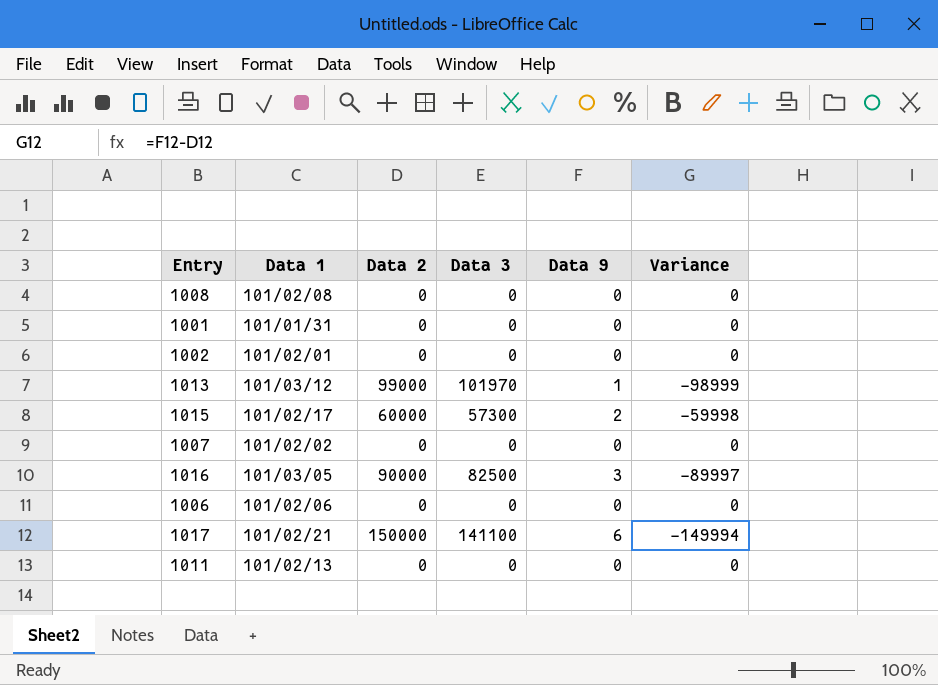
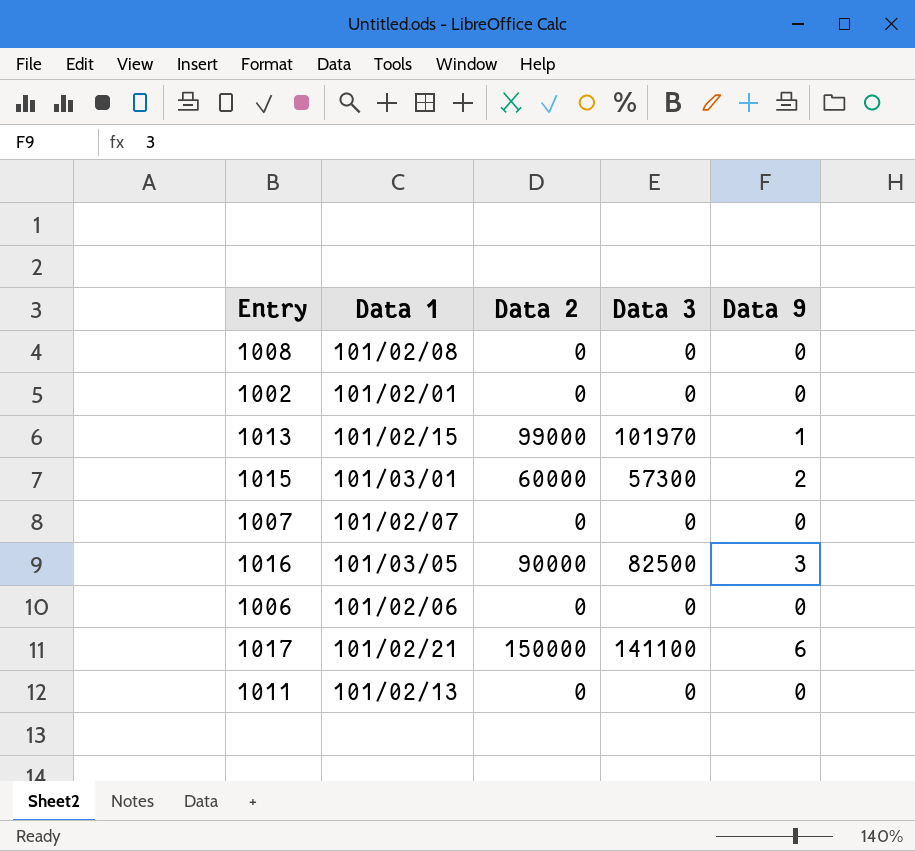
column Variance | formula: [Data 9] - [Data 2] -> none
row 1001: 101/01/31 | 0 | 0 | 0 | 0 -> none
1013 | Data 1: 101/03/12 -> 101/02/15
1015 | Data 1: 101/02/17 -> 101/03/01
1007 | Data 1: 101/02/02 -> 101/02/07

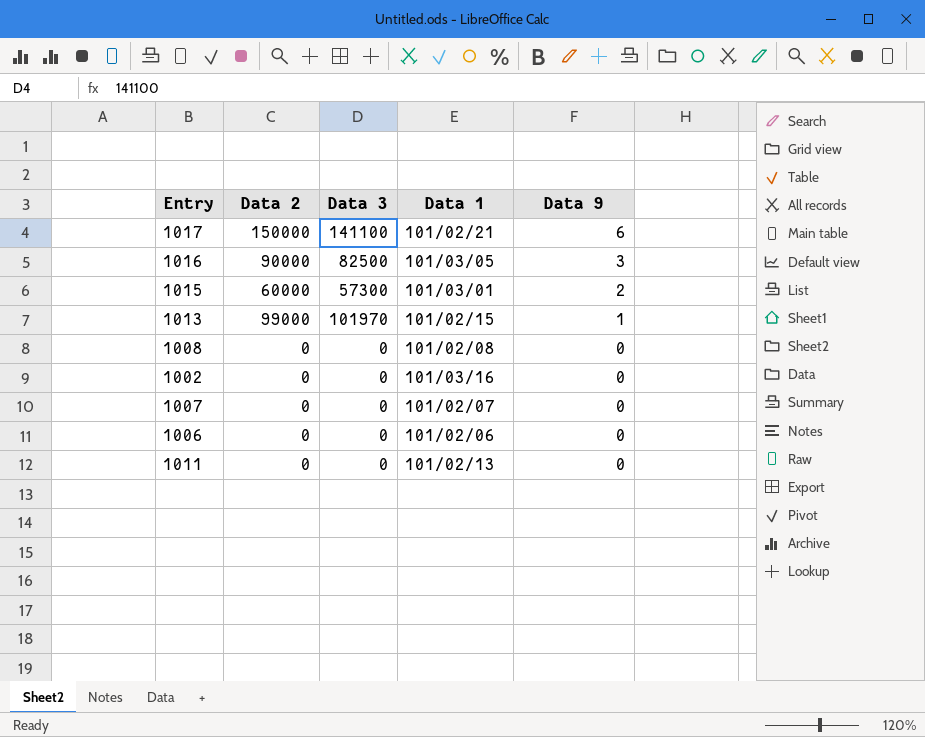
row order: none -> Data 9 descending
column Data 1 | position: 2 -> 4
1002 | Data 1: 101/02/01 -> 101/03/16

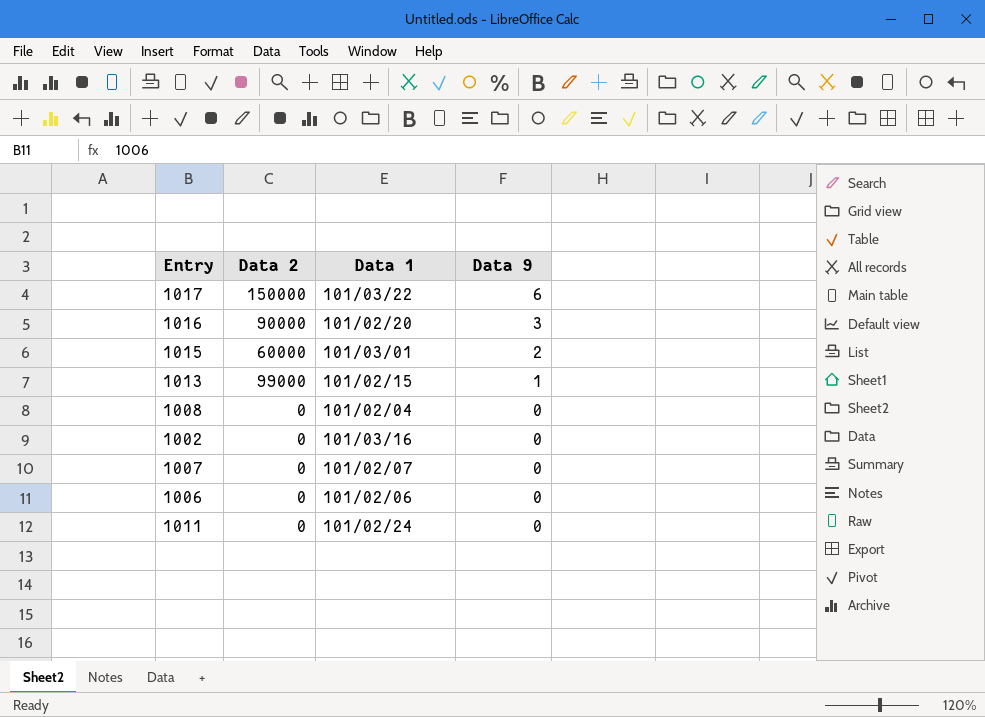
column Data 3 | position: 3 -> none
1017 | Data 1: 101/02/21 -> 101/03/22
1016 | Data 1: 101/03/05 -> 101/02/20
1008 | Data 1: 101/02/08 -> 101/02/04
1011 | Data 1: 101/02/13 -> 101/02/24

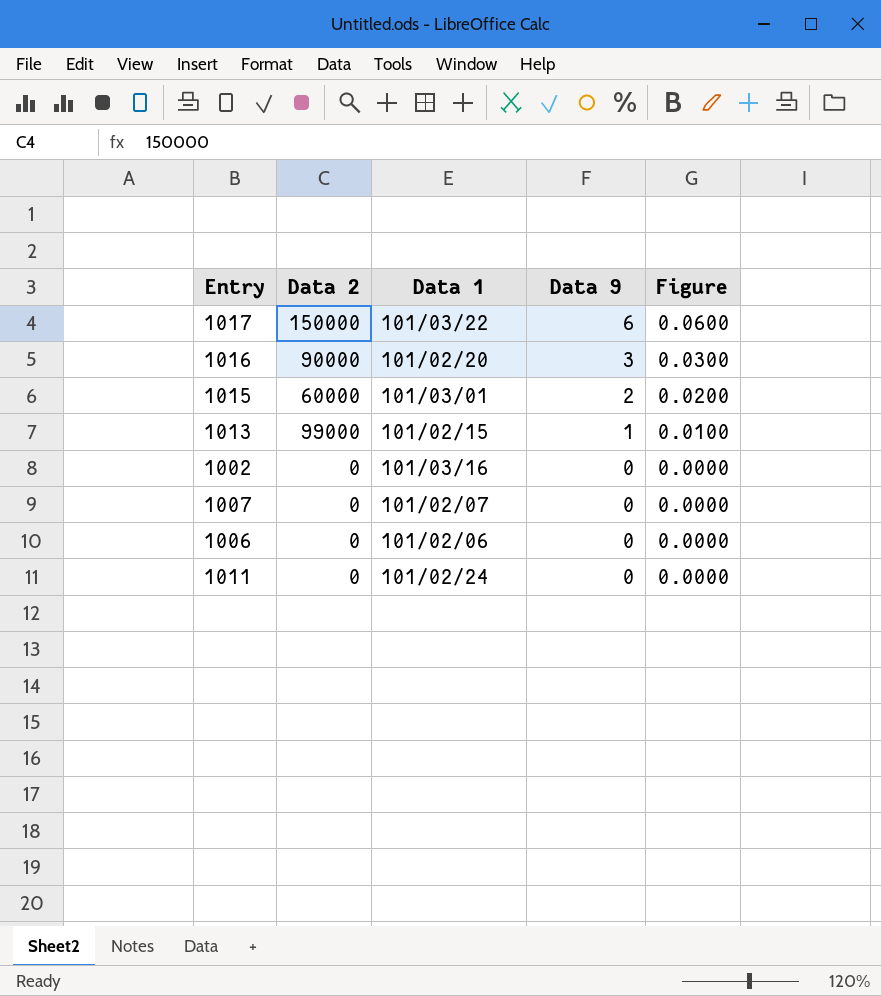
column Figure | formula: none -> [Data 9] * 0.01
row 1008: 0 | 101/02/04 | 0 -> none

